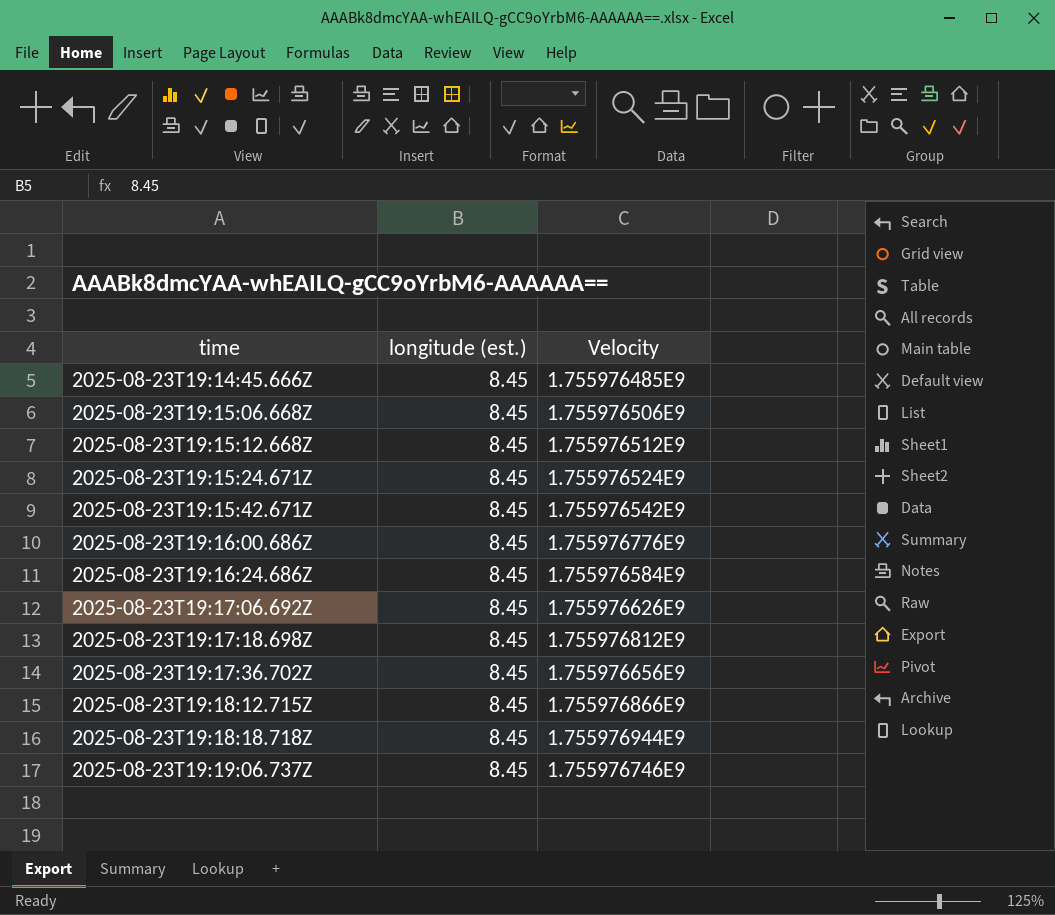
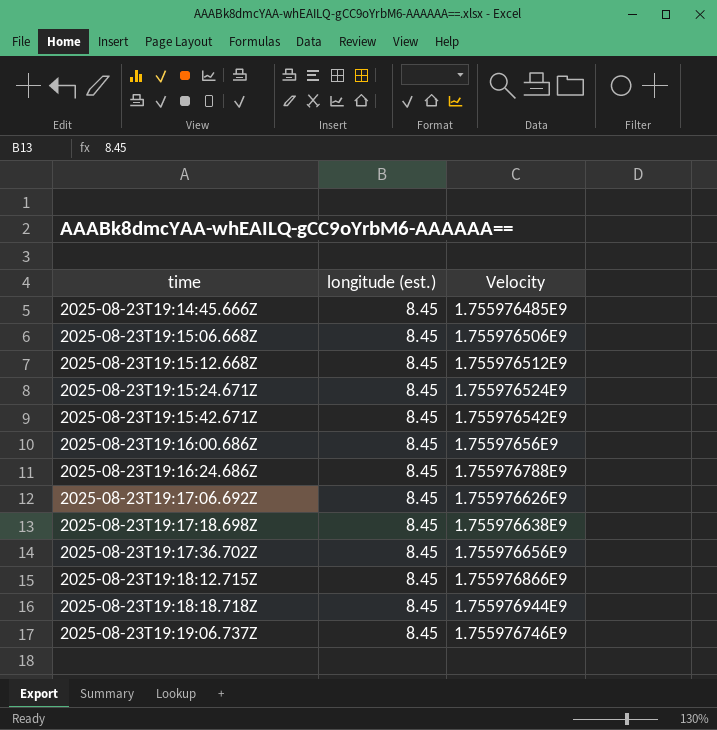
2025-08-23T19:16:00.686Z | Velocity: 1.755976776E9 -> 1.75597656E9
2025-08-23T19:16:24.686Z | Velocity: 1.755976584E9 -> 1.755976788E9
2025-08-23T19:17:18.698Z | Velocity: 1.755976812E9 -> 1.755976638E9

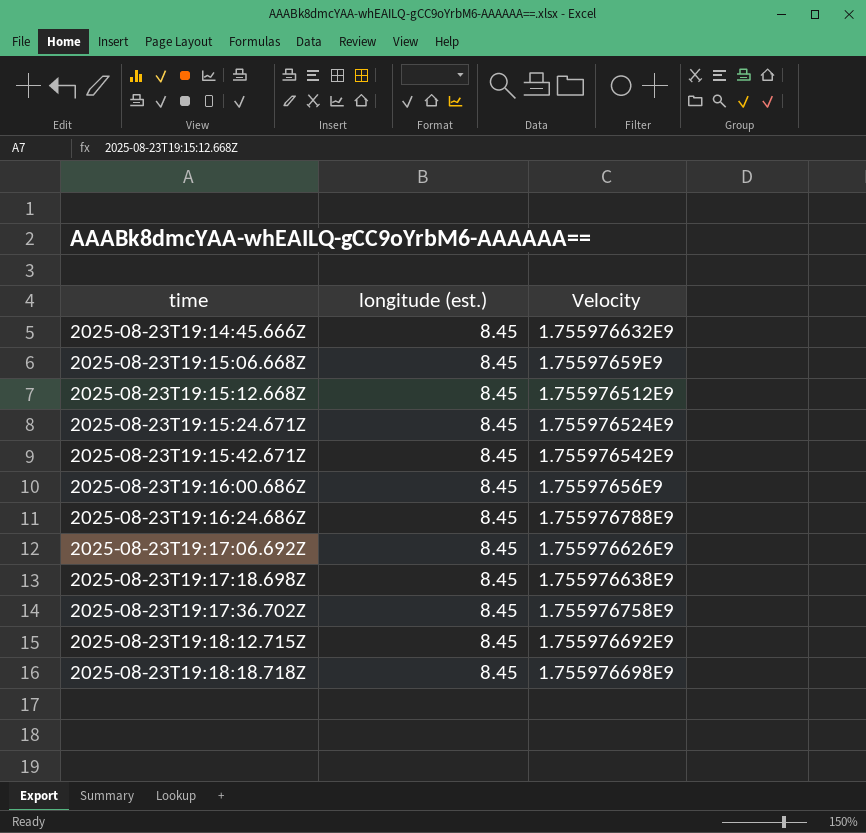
row 2025-08-23T19:19:06.737Z: 8.45 | 1.755976746E9 -> none
2025-08-23T19:14:45.666Z | Velocity: 1.755976485E9 -> 1.755976632E9
2025-08-23T19:15:06.668Z | Velocity: 1.755976506E9 -> 1.75597659E9
2025-08-23T19:17:36.702Z | Velocity: 1.755976656E9 -> 1.755976758E9
2025-08-23T19:18:12.715Z | Velocity: 1.755976866E9 -> 1.755976692E9
2025-08-23T19:18:18.718Z | Velocity: 1.755976944E9 -> 1.755976698E9

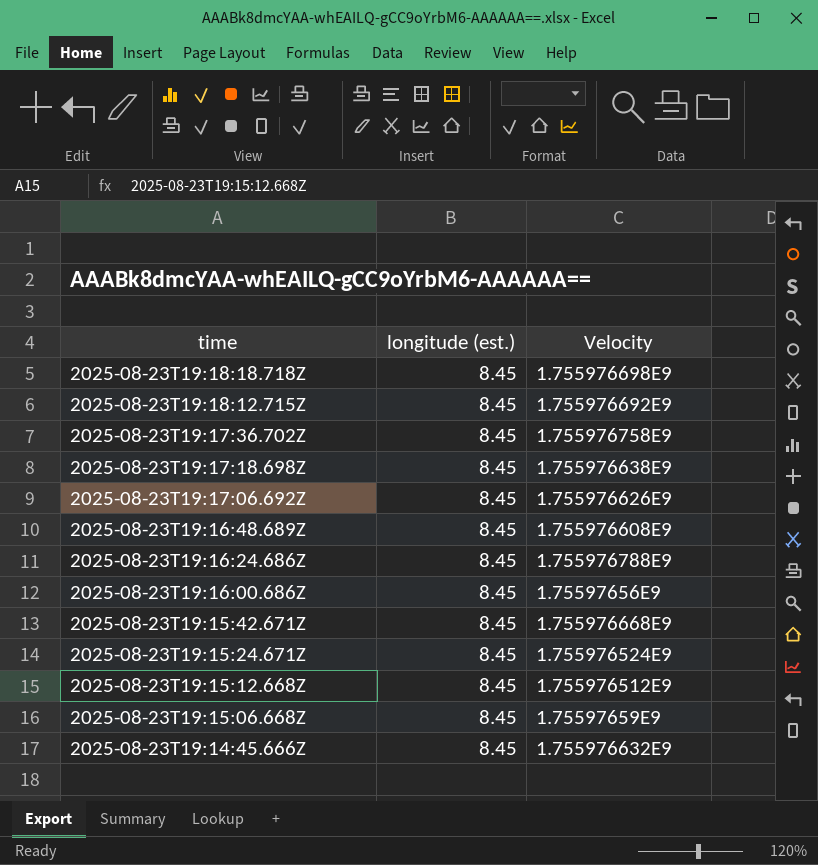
row order: time ascending -> time descending
row 2025-08-23T19:16:48.689Z: none -> 8.45 | 1.755976608E9
2025-08-23T19:15:42.671Z | Velocity: 1.755976542E9 -> 1.755976668E9

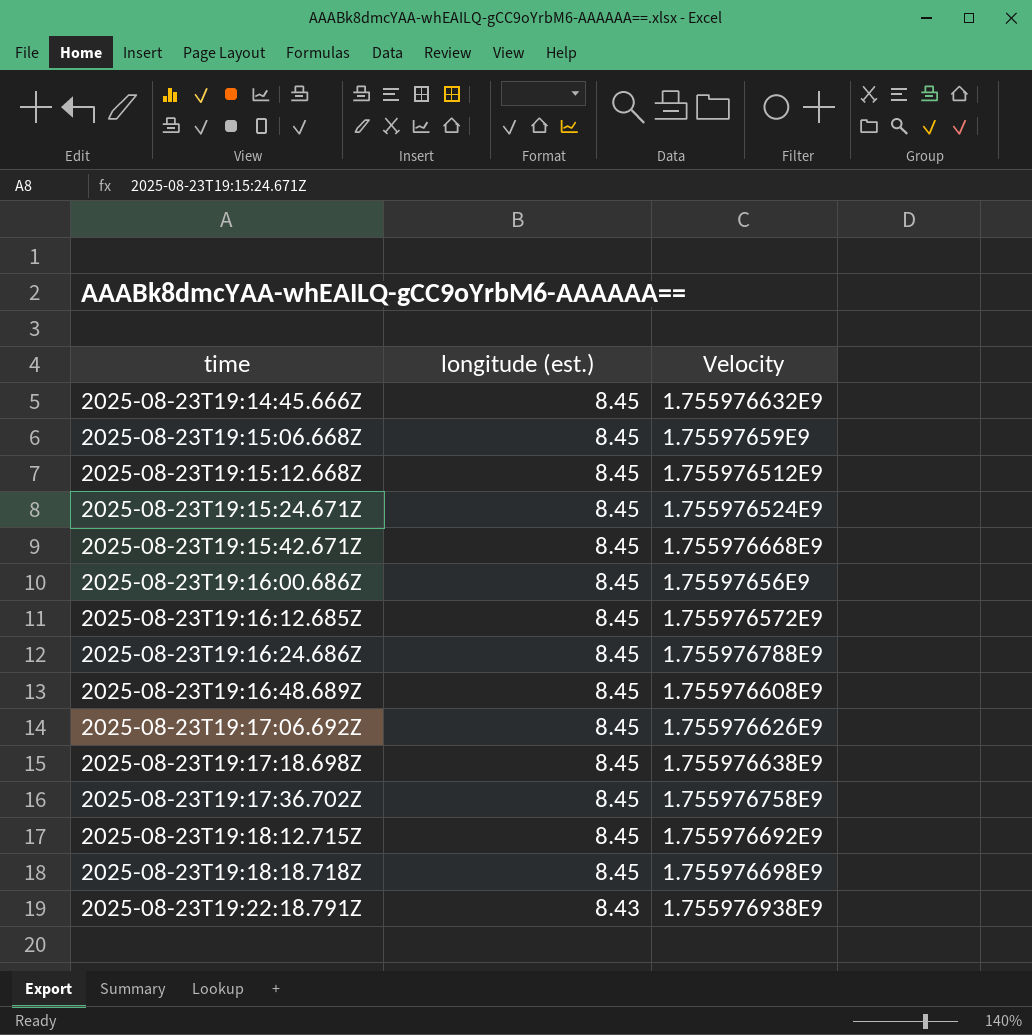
row order: time descending -> time ascending
row 2025-08-23T19:16:12.685Z: none -> 8.45 | 1.755976572E9
row 2025-08-23T19:22:18.791Z: none -> 8.43 | 1.755976938E9

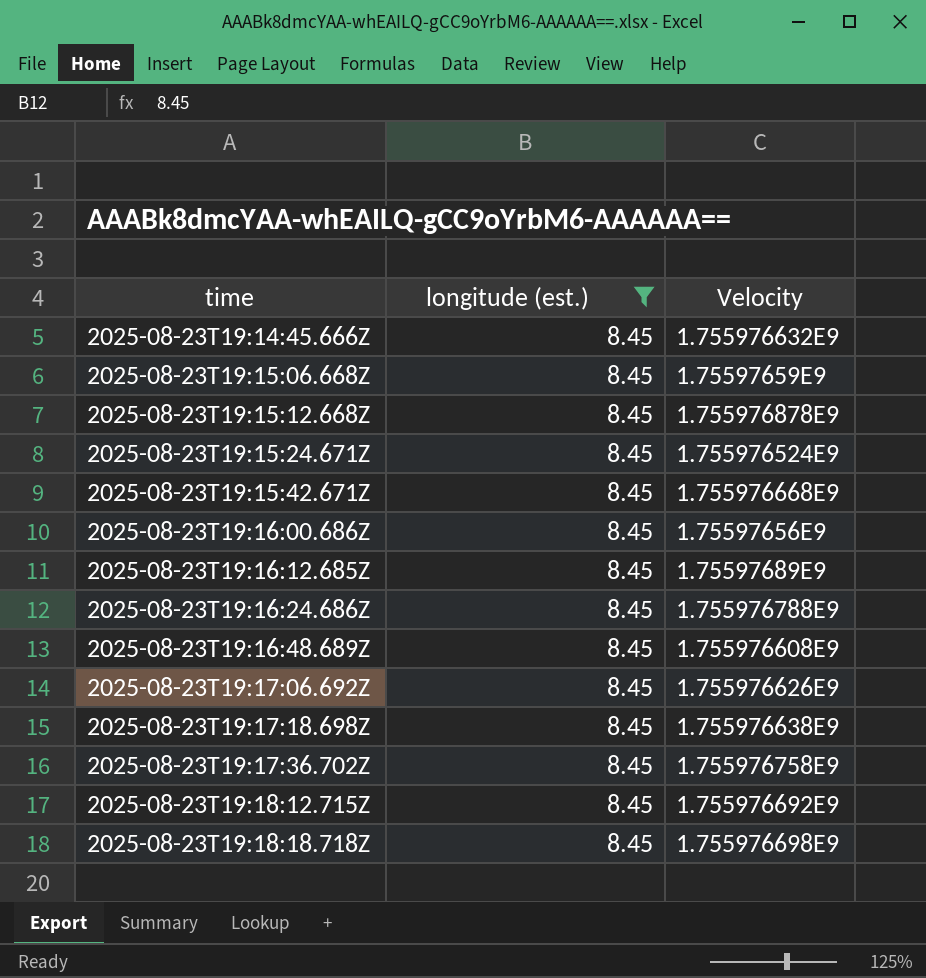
filter: none -> longitude (est.) = 8.45
2025-08-23T19:15:12.668Z | Velocity: 1.755976512E9 -> 1.755976878E9
2025-08-23T19:16:12.685Z | Velocity: 1.755976572E9 -> 1.75597689E9

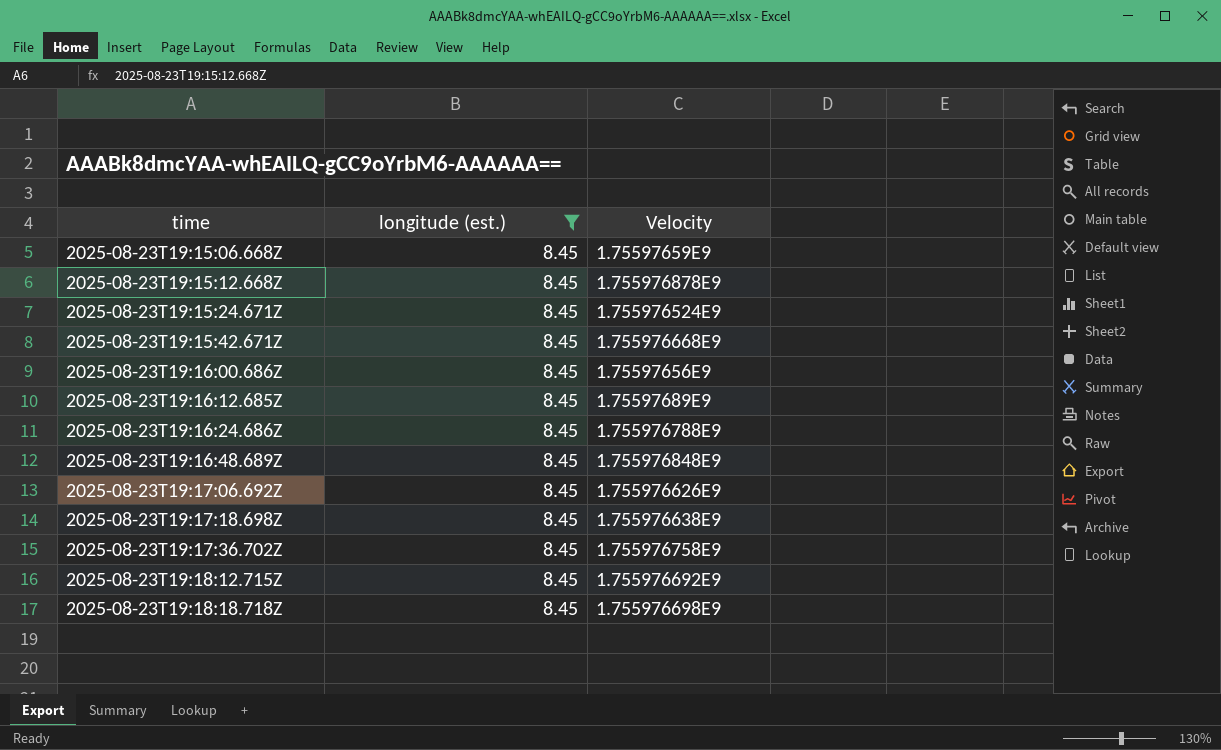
row 2025-08-23T19:14:45.666Z: 8.45 | 1.755976632E9 -> none
2025-08-23T19:16:48.689Z | Velocity: 1.755976608E9 -> 1.755976848E9

